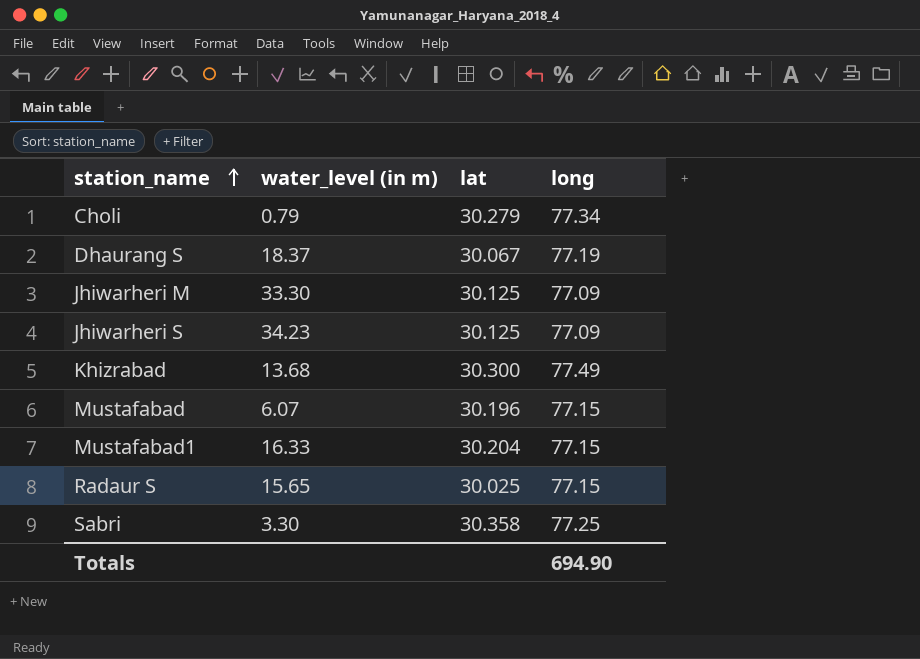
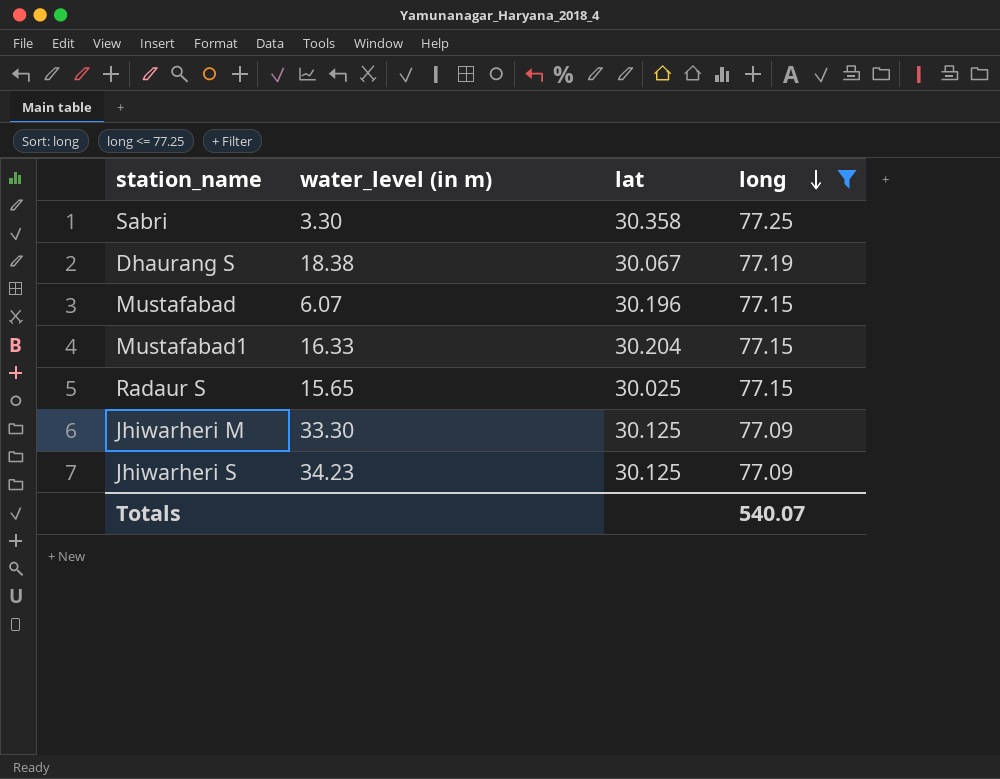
filter: none -> long <= 77.25
row order: station_name ascending -> long descending
Dhaurang S | water_level (in m): 18.37 -> 18.38
Totals | long: 694.90 -> 540.07

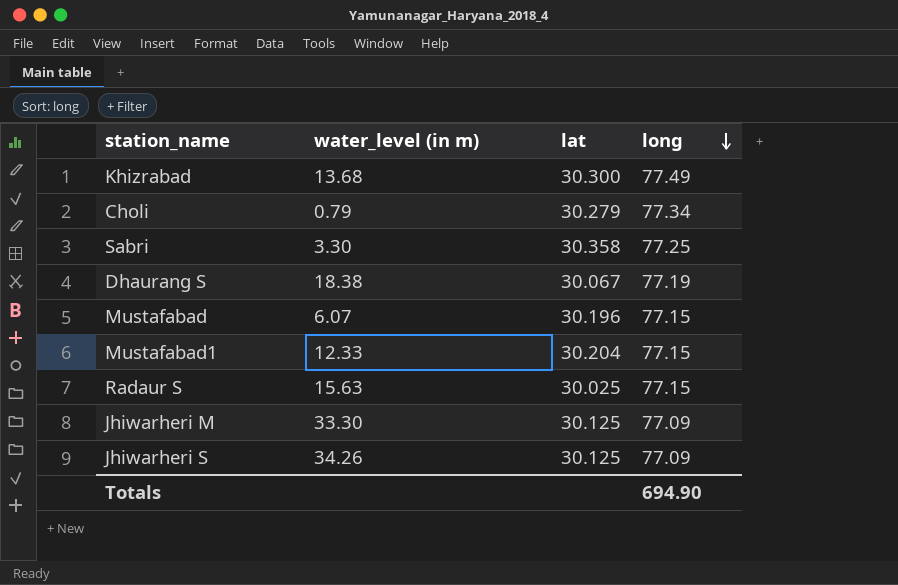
filter: long <= 77.25 -> none
Mustafabad1 | water_level (in m): 16.33 -> 12.33
Radaur S | water_level (in m): 15.65 -> 15.63
Jhiwarheri S | water_level (in m): 34.23 -> 34.26
Totals | long: 540.07 -> 694.90

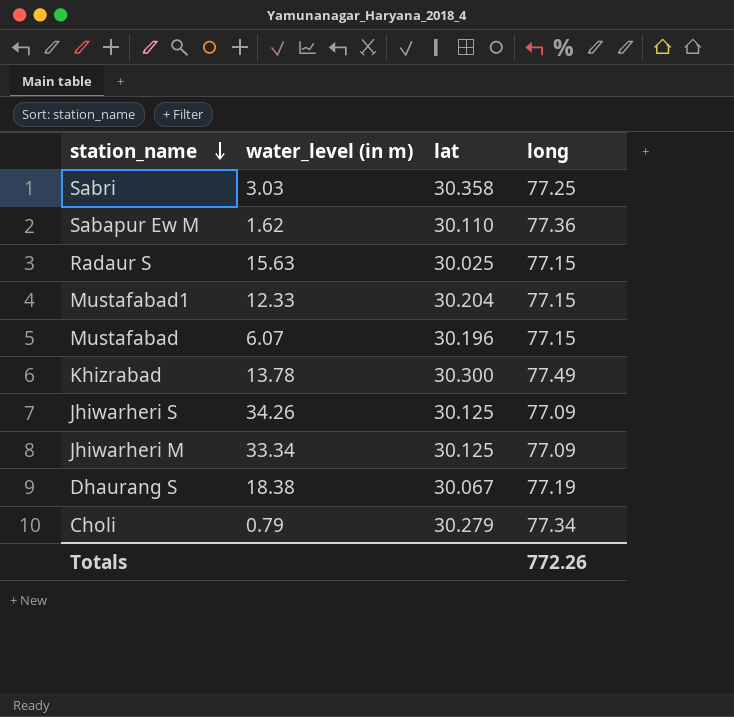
row order: long descending -> station_name descending
Sabri | water_level (in m): 3.30 -> 3.03
row Sabapur Ew M: none -> 1.62 | 30.110 | 77.36
Khizrabad | water_level (in m): 13.68 -> 13.78
Jhiwarheri M | water_level (in m): 33.30 -> 33.34
Totals | long: 694.90 -> 772.26

